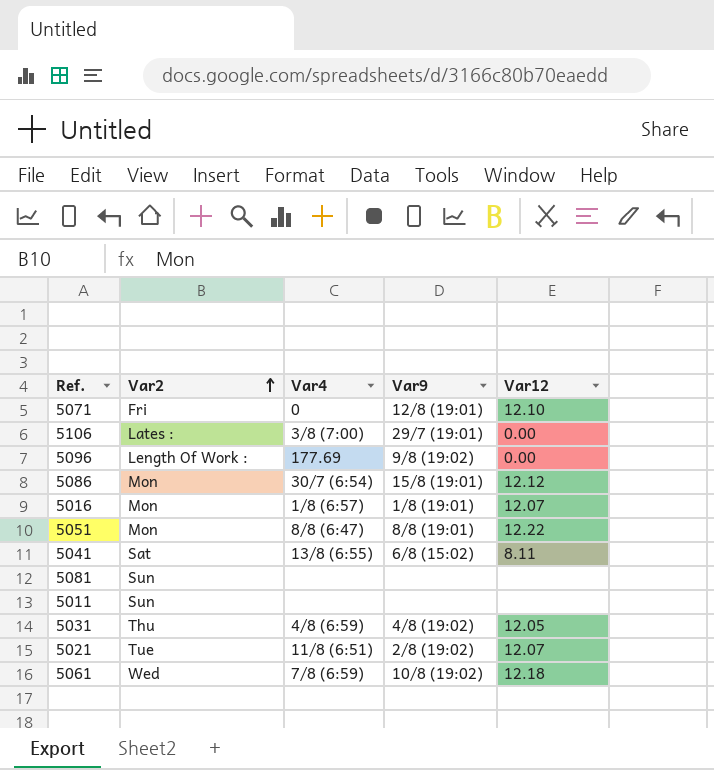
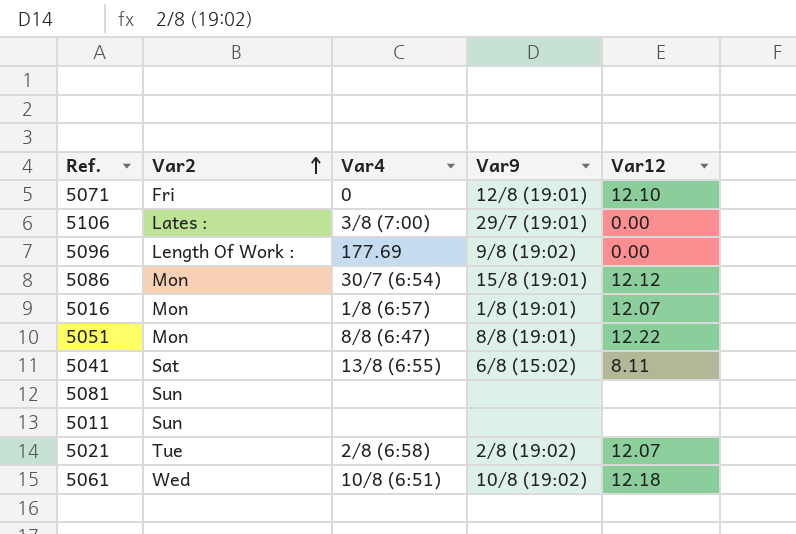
row 5031: Thu | 4/8 (6:59) | 4/8 (19:02) | 12.05 -> none
5021 | Var4: 11/8 (6:51) -> 2/8 (6:58)
5061 | Var4: 7/8 (6:59) -> 10/8 (6:51)

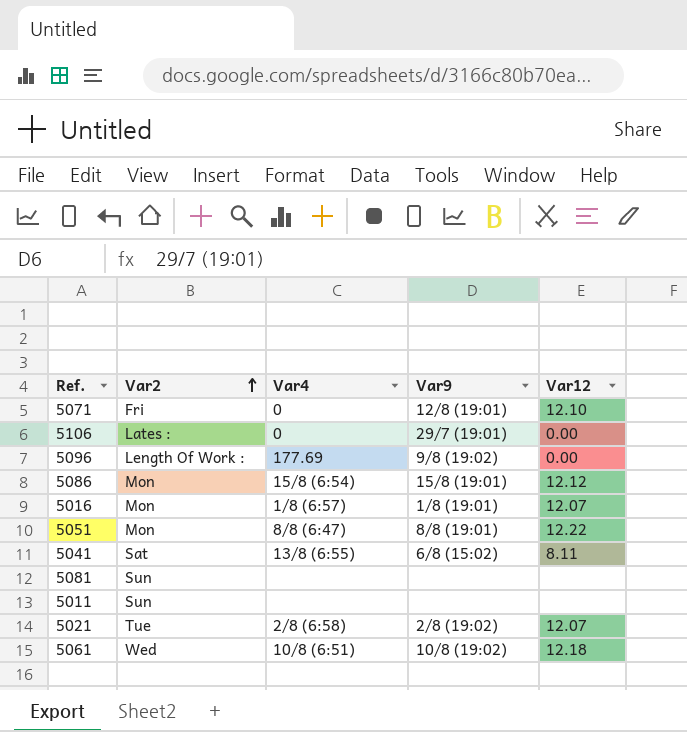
5106 | Var4: 3/8 (7:00) -> 0
5086 | Var4: 30/7 (6:54) -> 15/8 (6:54)

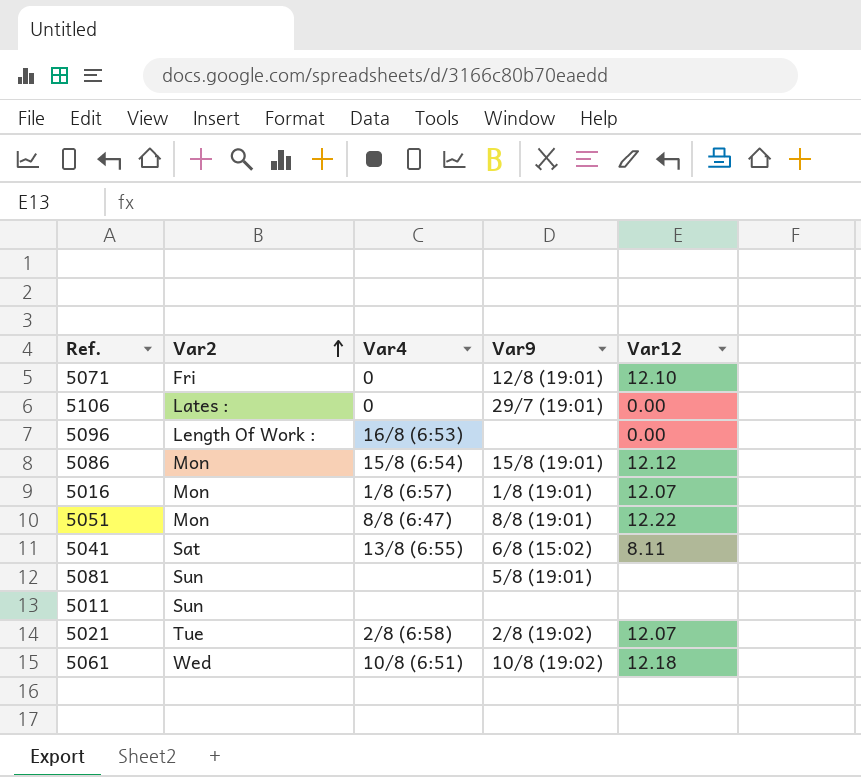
5096 | Var4: 177.69 -> 16/8 (6:53)
5096 | Var9: 9/8 (19:02) -> none
5081 | Var9: none -> 5/8 (19:01)

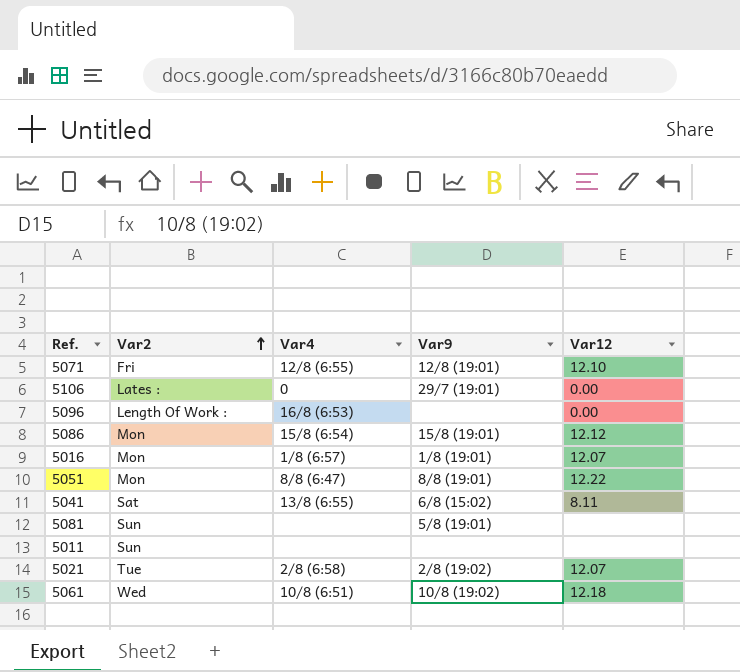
5071 | Var4: 0 -> 12/8 (6:55)

